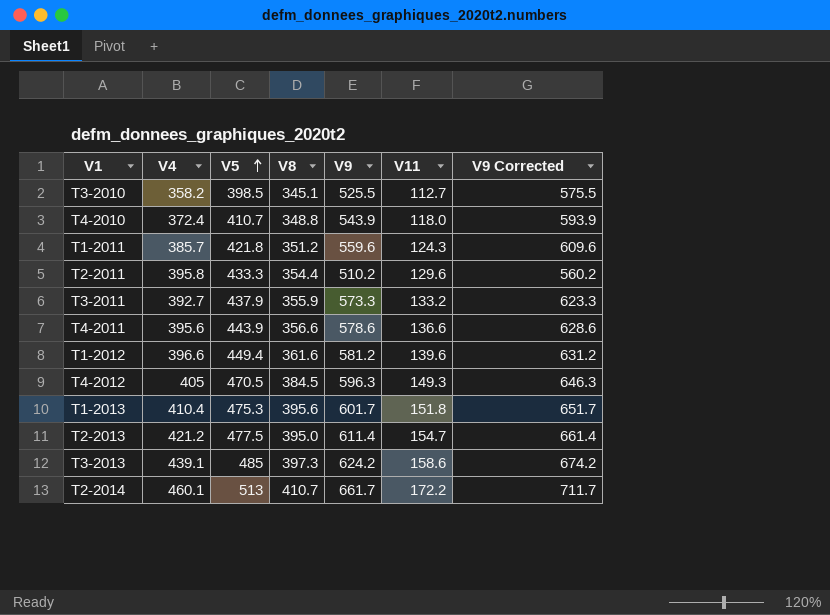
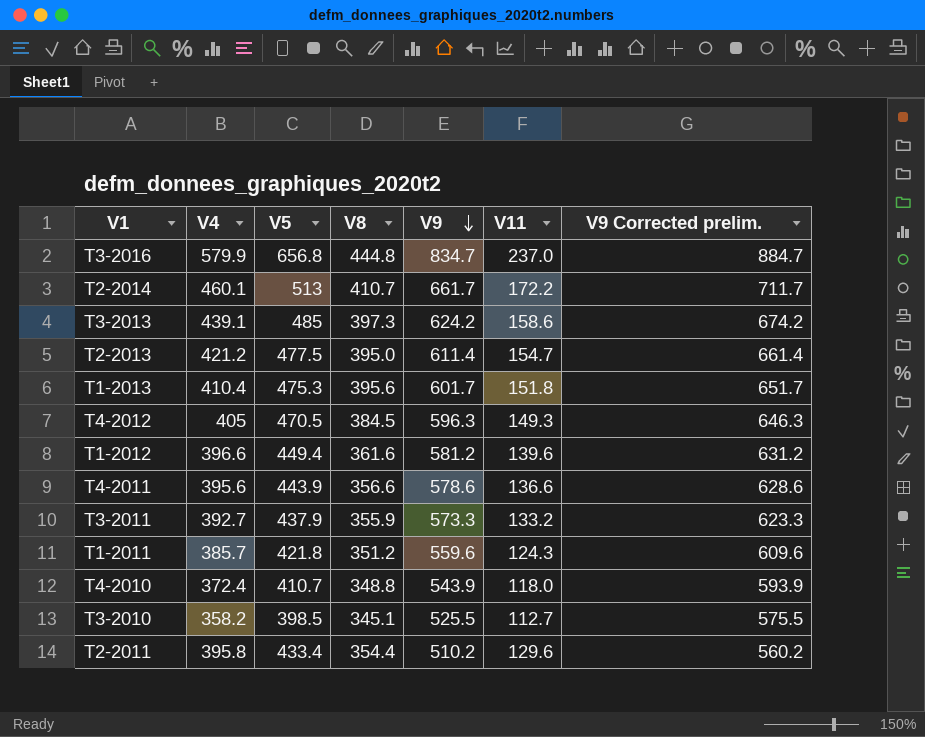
row order: V5 ascending -> V9 descending
column name: V9 Corrected -> V9 Corrected prelim.
row T3-2016: none -> 579.9 | 656.8 | 444.8 | 834.7 | 237.0 | 884.7
T2-2011 | V5: 433.3 -> 433.4

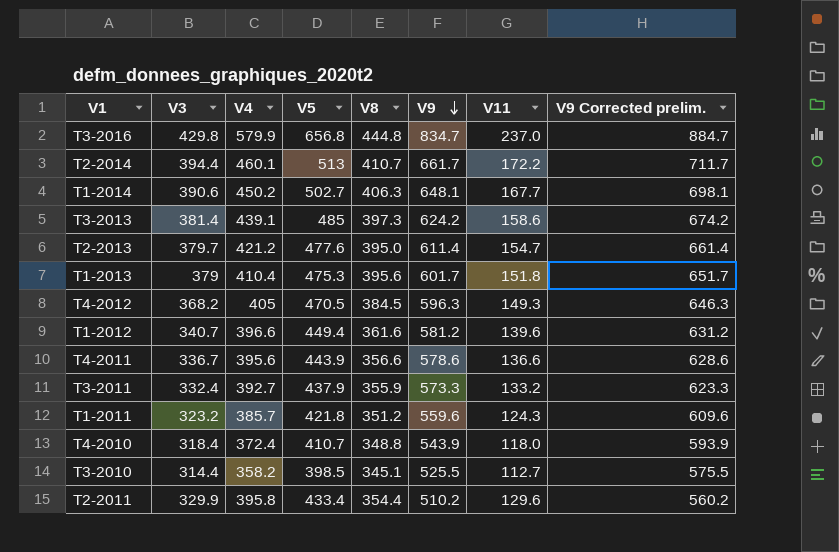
column V3 | position: none -> 2
row T1-2014: none -> 390.6 | 450.2 | 502.7 | 406.3 | 648.1 | 167.7 | 698.1
T2-2013 | V5: 477.5 -> 477.6

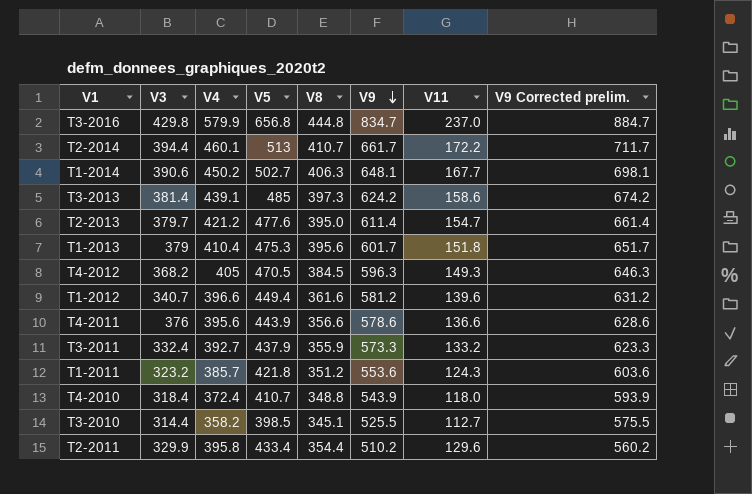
T4-2011 | V3: 336.7 -> 376
T1-2011 | V9: 559.6 -> 553.6
T1-2011 | V9 Corrected prelim.: 609.6 -> 603.6

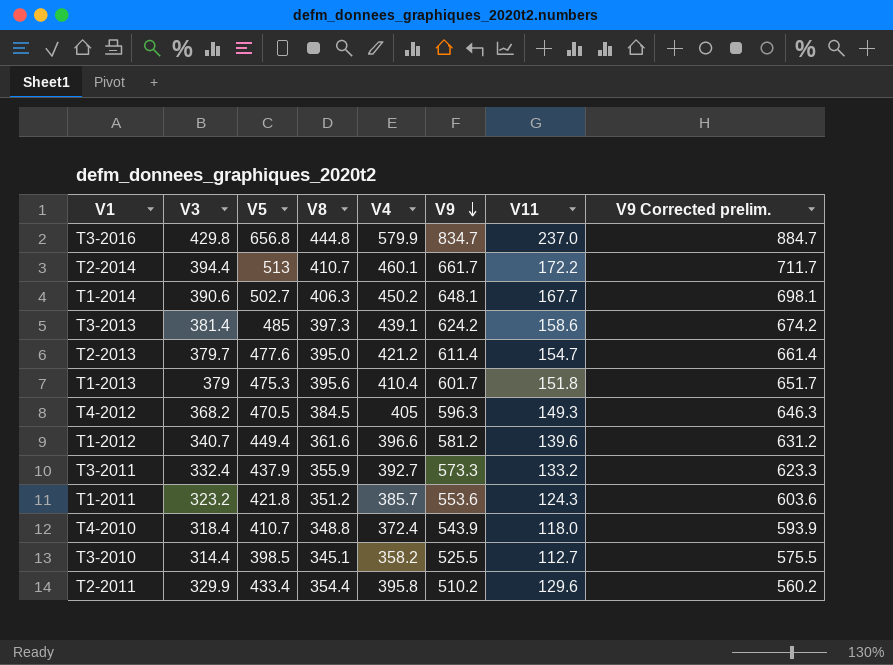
column V4 | position: 3 -> 5
row T4-2011: 376 | 395.6 | 443.9 | 356.6 | 578.6 | 136.6 | 628.6 -> none

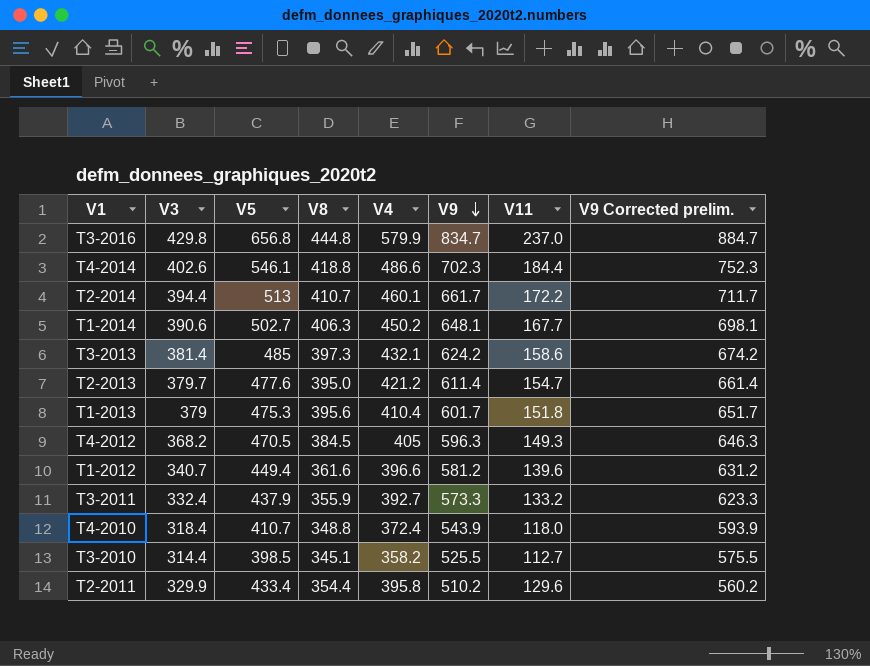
row T1-2011: 323.2 | 421.8 | 351.2 | 385.7 | 553.6 | 124.3 | 603.6 -> none
row T4-2014: none -> 402.6 | 546.1 | 418.8 | 486.6 | 702.3 | 184.4 | 752.3
T3-2013 | V4: 439.1 -> 432.1

